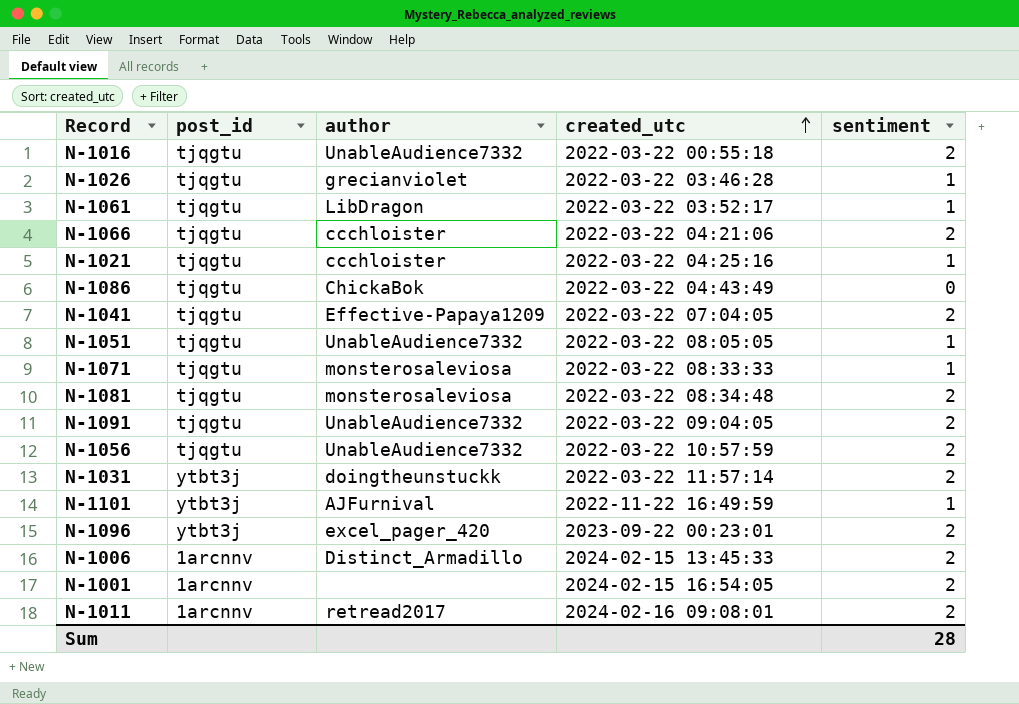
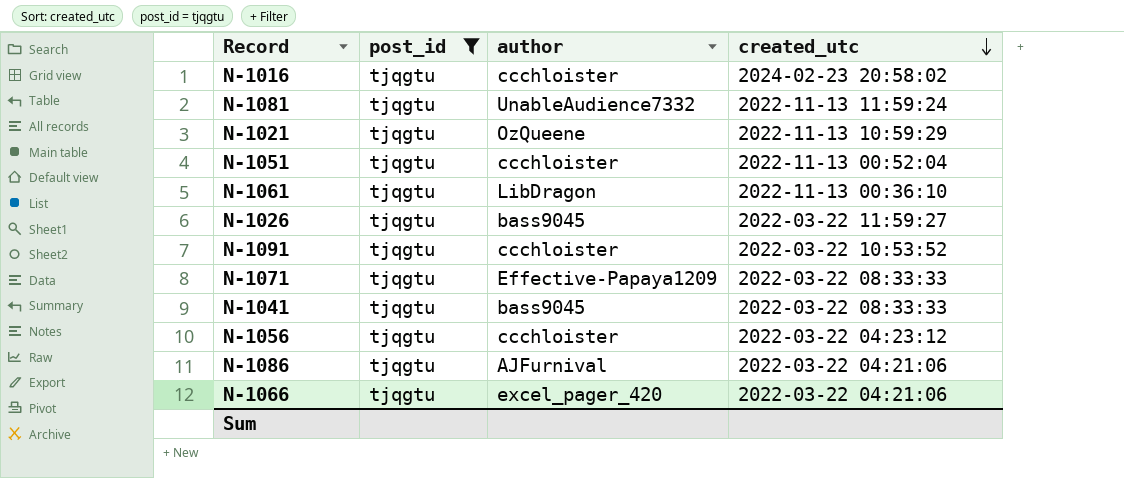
filter: none -> post_id = tjqgtu
row order: created_utc ascending -> created_utc descending
column sentiment | position: 5 -> none
N-1016 | author: UnableAudience7332 -> ccchloister
N-1016 | created_utc: 2022-03-22 00:55:18 -> 2024-02-23 20:58:02
N-1081 | author: monsterosaleviosa -> UnableAudience7332
N-1081 | created_utc: 2022-03-22 08:34:48 -> 2022-11-13 11:59:24
N-1021 | author: ccchloister -> OzQueene
N-1021 | created_utc: 2022-03-22 04:25:16 -> 2022-11-13 10:59:29
N-1051 | author: UnableAudience7332 -> ccchloister
N-1051 | created_utc: 2022-03-22 08:05:05 -> 2022-11-13 00:52:04
N-1061 | created_utc: 2022-03-22 03:52:17 -> 2022-11-13 00:36:10
N-1026 | author: grecianviolet -> bass9045
N-1026 | created_utc: 2022-03-22 03:46:28 -> 2022-03-22 11:59:27
N-1091 | author: UnableAudience7332 -> ccchloister
N-1091 | created_utc: 2022-03-22 09:04:05 -> 2022-03-22 10:53:52
N-1071 | author: monsterosaleviosa -> Effective-Papaya1209
N-1041 | author: Effective-Papaya1209 -> bass9045
N-1041 | created_utc: 2022-03-22 07:04:05 -> 2022-03-22 08:33:33
N-1056 | author: UnableAudience7332 -> ccchloister
N-1056 | created_utc: 2022-03-22 10:57:59 -> 2022-03-22 04:23:12
N-1086 | author: ChickaBok -> AJFurnival
N-1086 | created_utc: 2022-03-22 04:43:49 -> 2022-03-22 04:21:06
N-1066 | author: ccchloister -> excel_pager_420

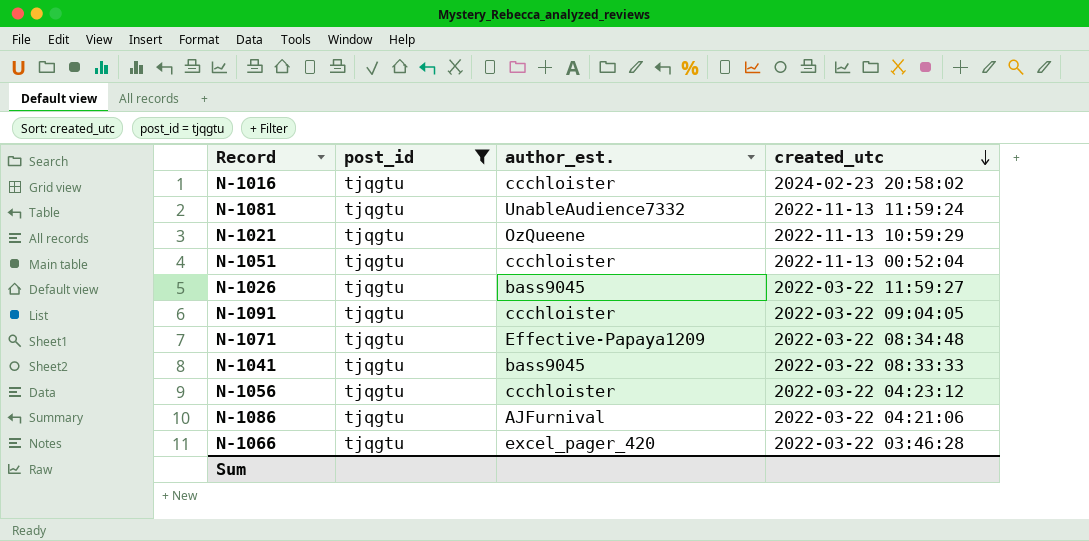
column name: author -> author_est.
row N-1061: tjqgtu | LibDragon | 2022-11-13 00:36:10 -> none
N-1091 | created_utc: 2022-03-22 10:53:52 -> 2022-03-22 09:04:05
N-1071 | created_utc: 2022-03-22 08:33:33 -> 2022-03-22 08:34:48
N-1066 | created_utc: 2022-03-22 04:21:06 -> 2022-03-22 03:46:28

